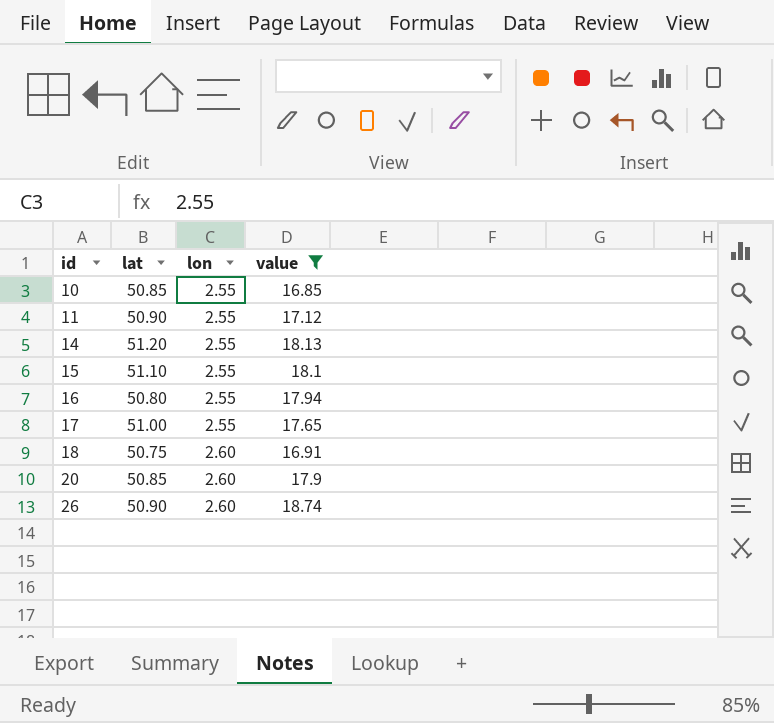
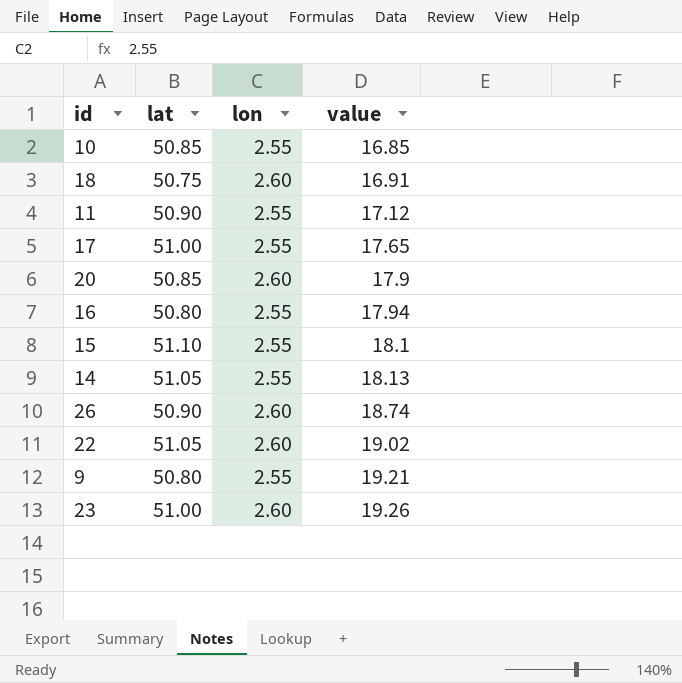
filter: value <= 18.74 -> none
row order: id ascending -> value ascending
14 | lat: 51.20 -> 51.05

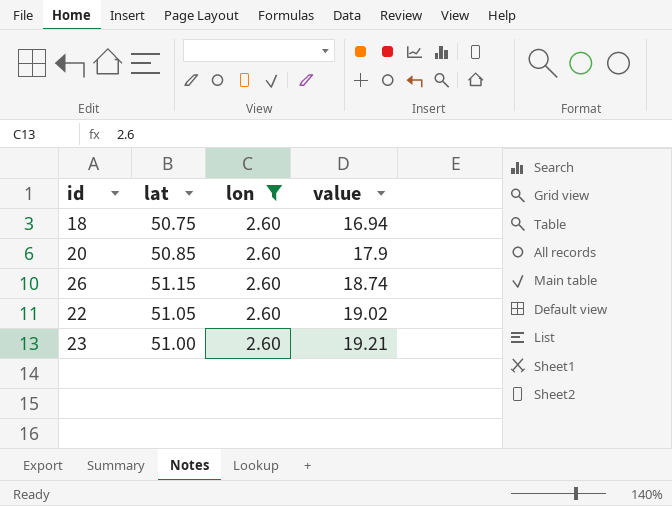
filter: none -> lon = 2.60
18 | value: 16.91 -> 16.94
26 | lat: 50.90 -> 51.15
23 | value: 19.26 -> 19.21

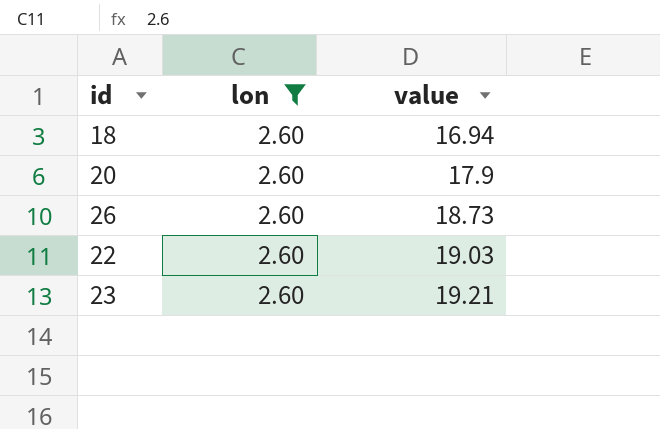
column lat | position: 2 -> none
26 | value: 18.74 -> 18.73
22 | value: 19.02 -> 19.03

